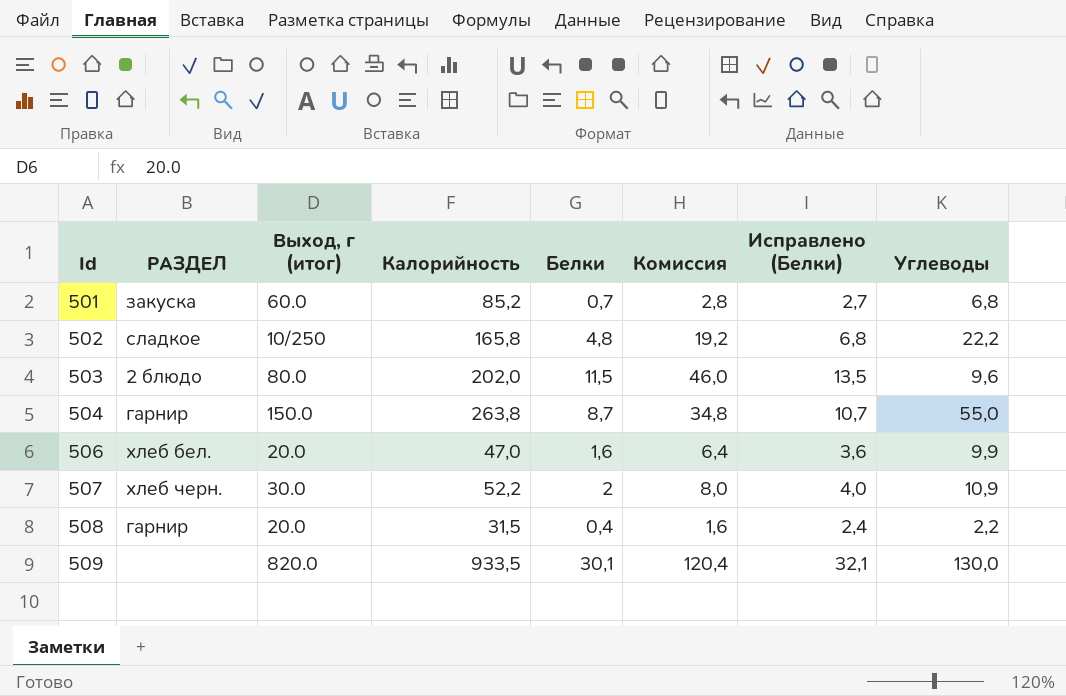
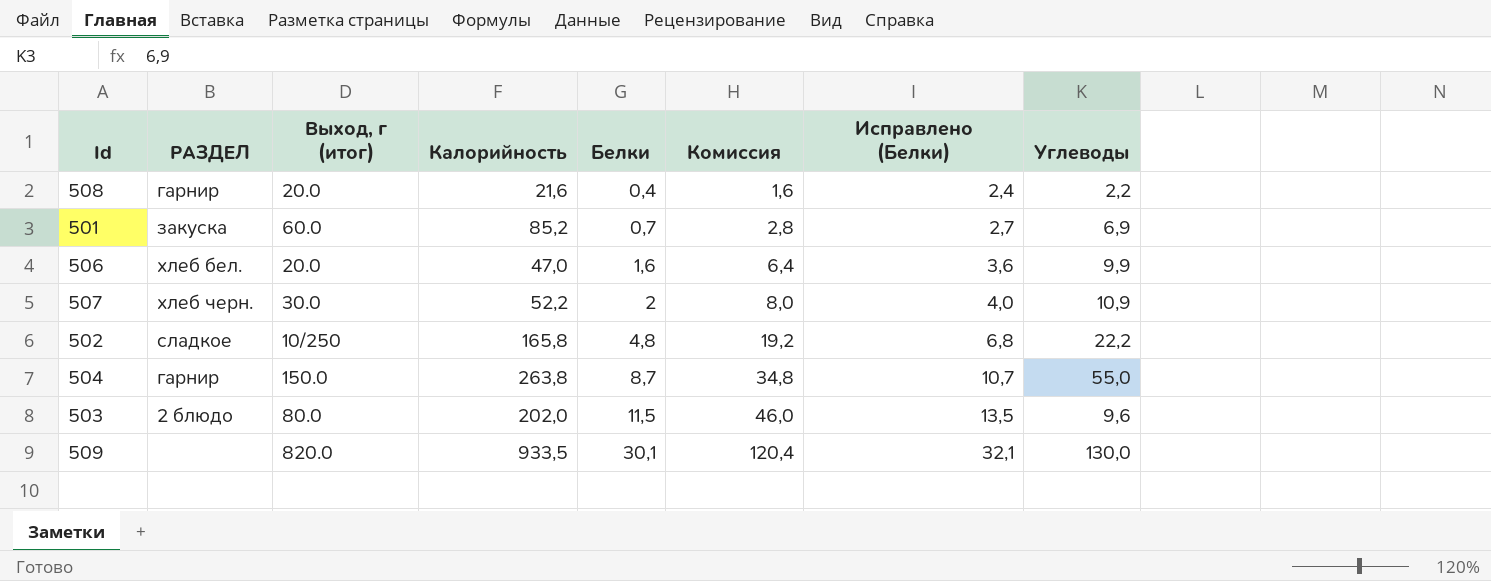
row order: Id ascending -> Белки ascending
508 | Калорийность: 31,5 -> 21,6
501 | Углеводы: 6,8 -> 6,9

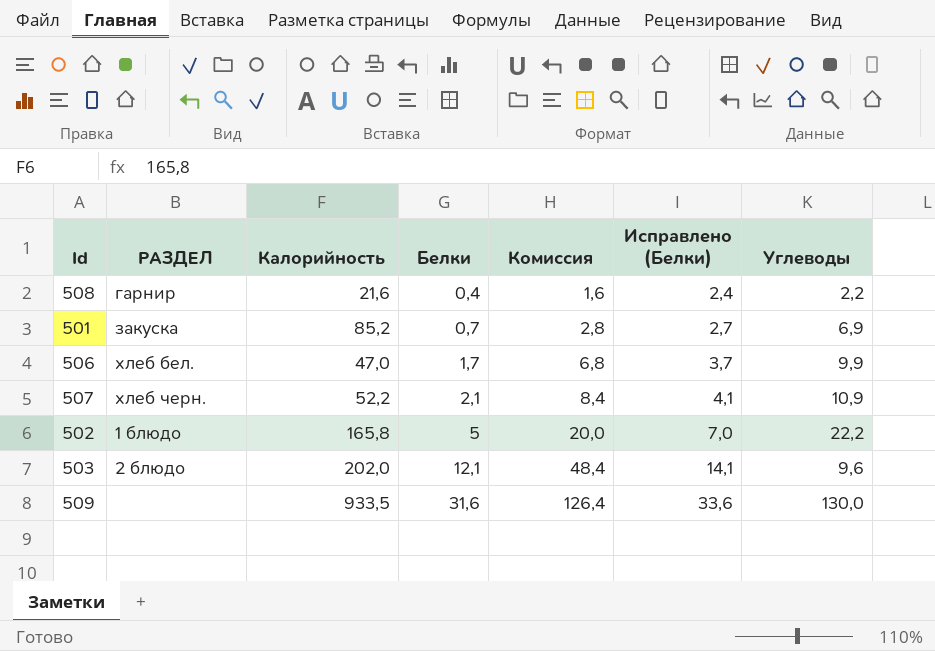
column Выход, г (итог) | position: 3 -> none
row 504: гарнир | 150.0 | 263,8 | 8,7 | 34,8 | 10,7 | 55,0 -> none
506 | Белки: 1,6 -> 1,7
506 | Комиссия: 6,4 -> 6,8
506 | Исправлено (Белки): 3,6 -> 3,7
507 | Белки: 2 -> 2,1
507 | Комиссия: 8,0 -> 8,4
507 | Исправлено (Белки): 4,0 -> 4,1
502 | РАЗДЕЛ: сладкое -> 1 блюдо
502 | Белки: 4,8 -> 5
502 | Комиссия: 19,2 -> 20,0
502 | Исправлено (Белки): 6,8 -> 7,0
503 | Белки: 11,5 -> 12,1
503 | Комиссия: 46,0 -> 48,4
503 | Исправлено (Белки): 13,5 -> 14,1
509 | Белки: 30,1 -> 31,6
509 | Комиссия: 120,4 -> 126,4
509 | Исправлено (Белки): 32,1 -> 33,6

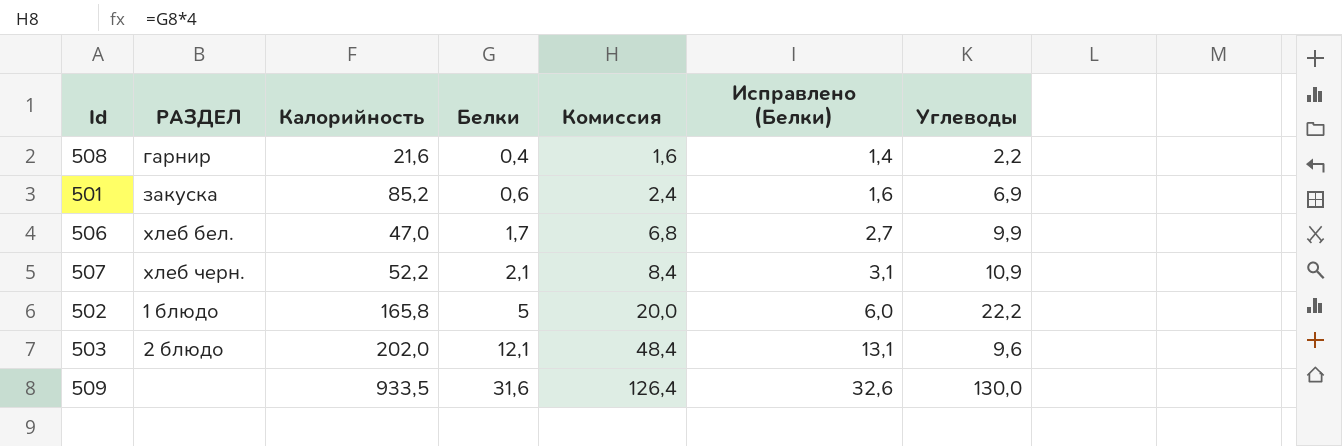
column Исправлено (Белки) | formula: [Белки] + 2 -> [Белки] + 1
501 | Белки: 0,7 -> 0,6
501 | Комиссия: 2,8 -> 2,4

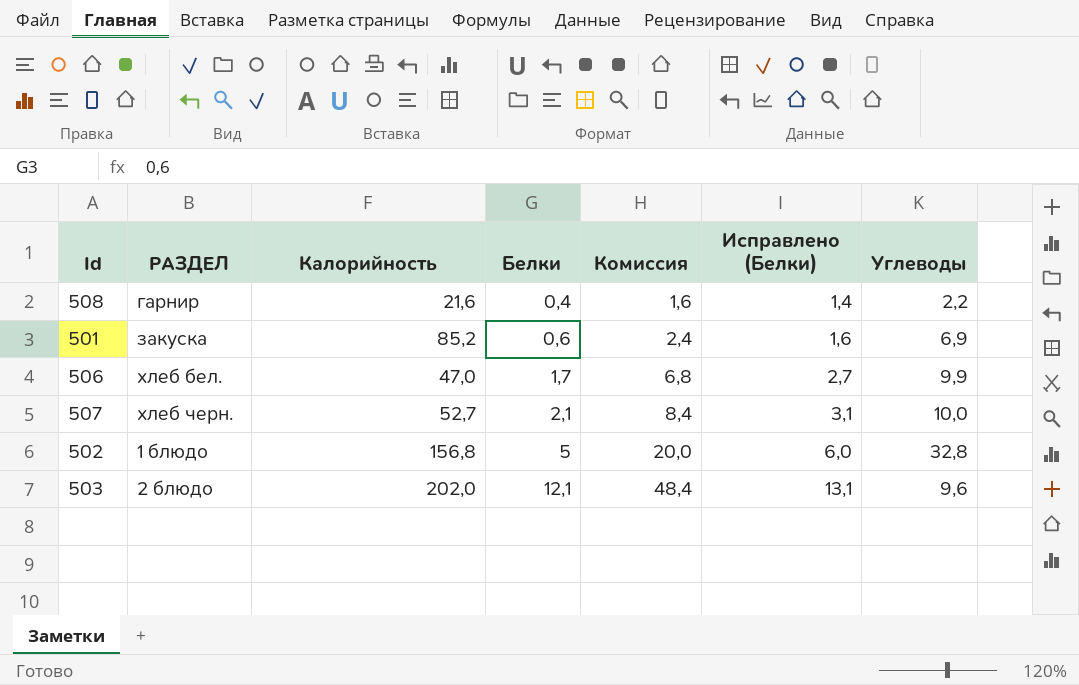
row 509: none | 933,5 | 31,6 | 126,4 | 32,6 | 130,0 -> none
507 | Калорийность: 52,2 -> 52,7
507 | Углеводы: 10,9 -> 10,0
502 | Калорийность: 165,8 -> 156,8
502 | Углеводы: 22,2 -> 32,8

